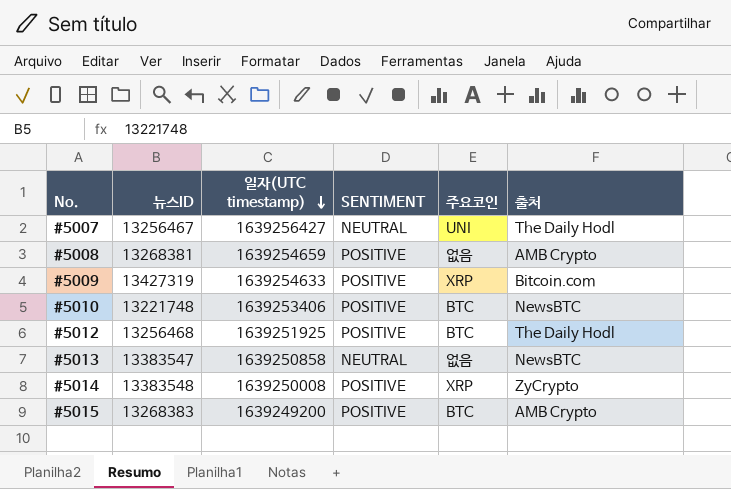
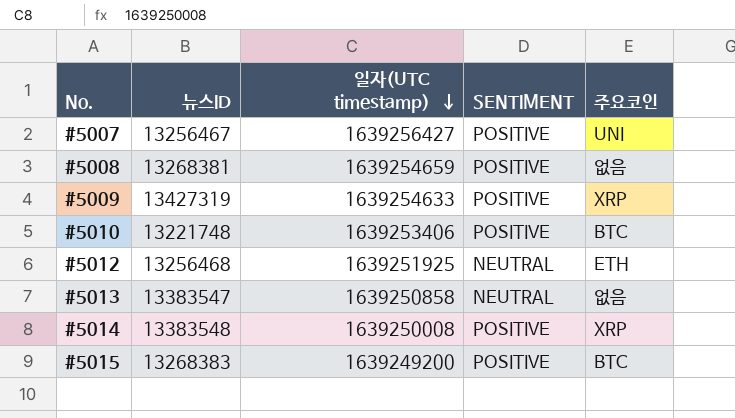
column 출처 | position: 6 -> none
#5007 | SENTIMENT: NEUTRAL -> POSITIVE
#5012 | SENTIMENT: POSITIVE -> NEUTRAL
#5012 | 주요코인: BTC -> ETH

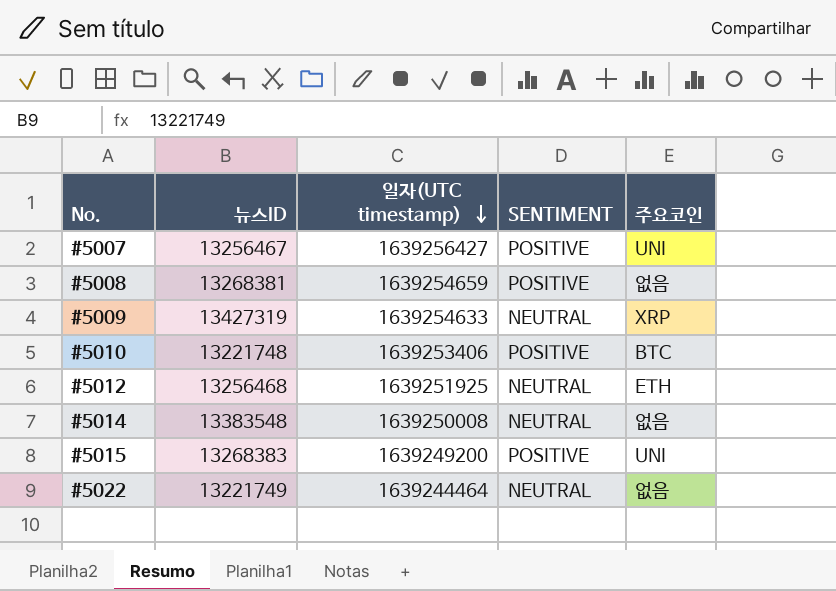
row #5013: 13383547 | 1639250858 | NEUTRAL | 없음 -> none
#5009 | SENTIMENT: POSITIVE -> NEUTRAL
#5014 | SENTIMENT: POSITIVE -> NEUTRAL
#5014 | 주요코인: XRP -> 없음
#5015 | 주요코인: BTC -> UNI
row #5022: none -> 13221749 | 1639244464 | NEUTRAL | 없음

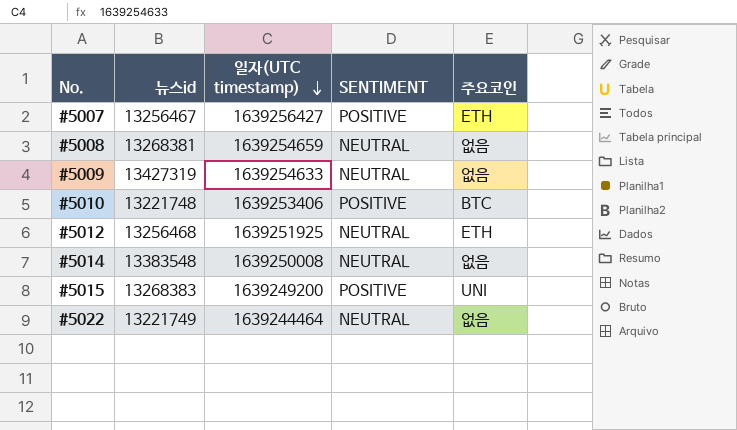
column name: 뉴스ID -> 뉴스id
#5007 | 주요코인: UNI -> ETH
#5008 | SENTIMENT: POSITIVE -> NEUTRAL
#5009 | 주요코인: XRP -> 없음

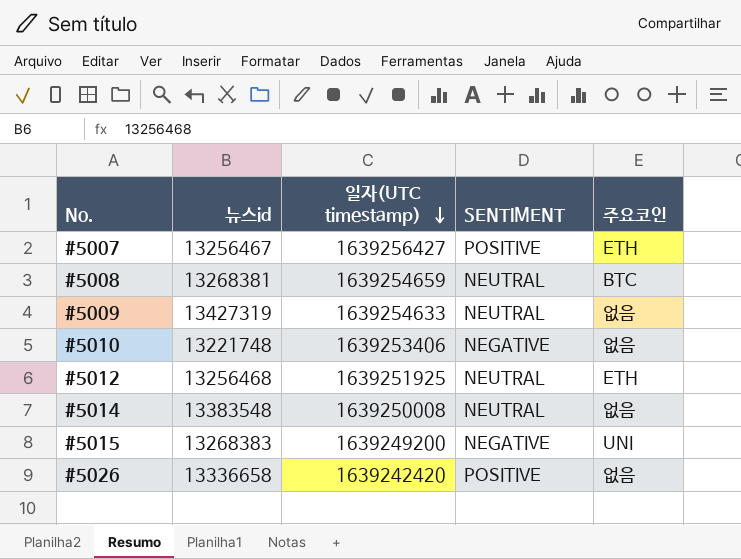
row #5022: 13221749 | 1639244464 | NEUTRAL | 없음 -> none
#5008 | 주요코인: 없음 -> BTC
#5010 | SENTIMENT: POSITIVE -> NEGATIVE
#5010 | 주요코인: BTC -> 없음
#5015 | SENTIMENT: POSITIVE -> NEGATIVE
row #5026: none -> 13336658 | 1639242420 | POSITIVE | 없음

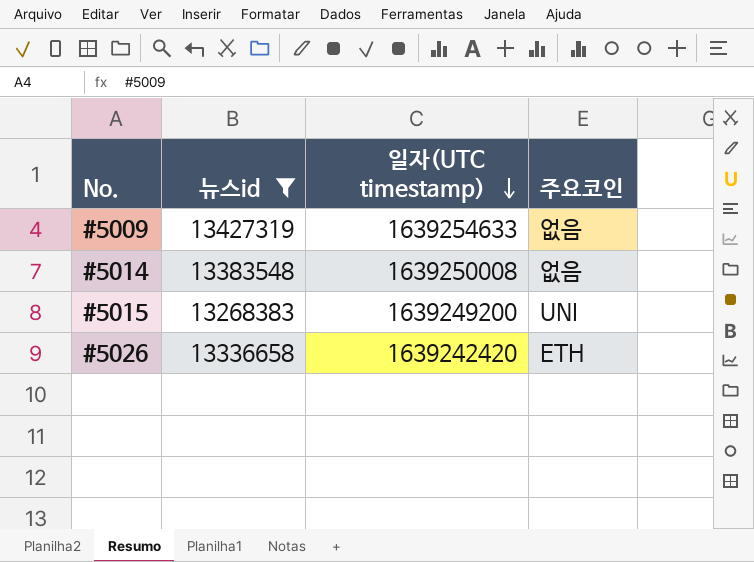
filter: none -> 뉴스id >= 13268383
column SENTIMENT | position: 4 -> none
#5026 | 주요코인: 없음 -> ETH

